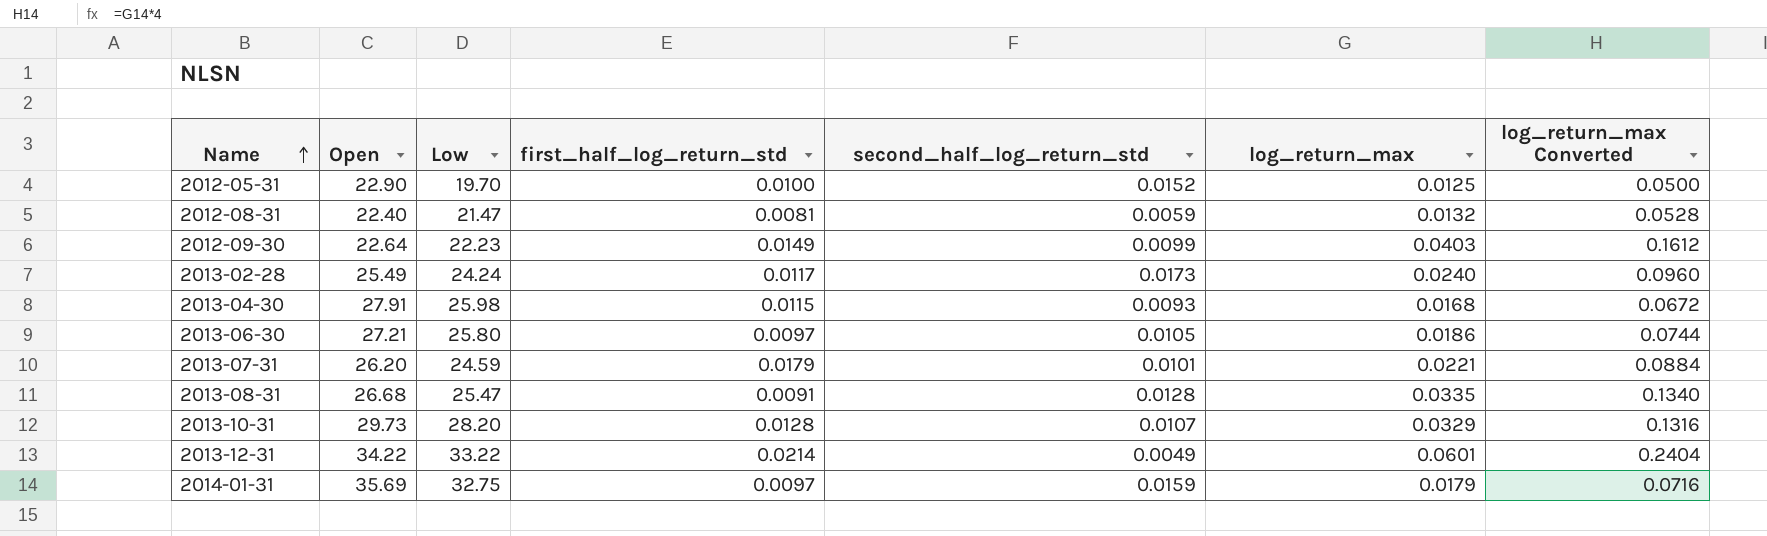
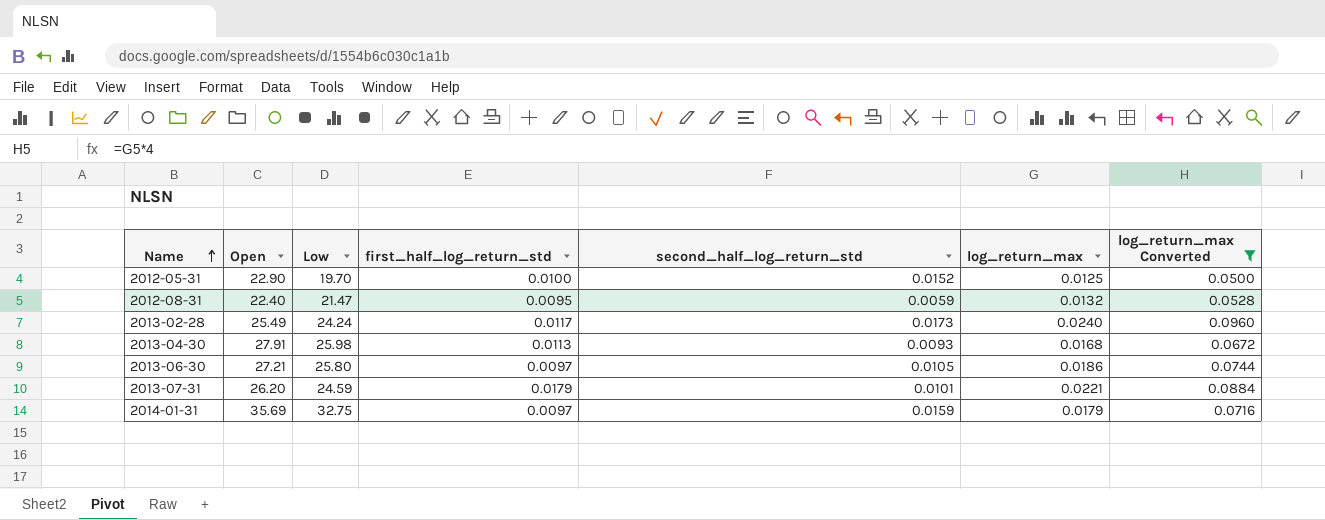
filter: none -> log_return_max Converted <= 0.0960
2012-08-31 | first_half_log_return_std: 0.0081 -> 0.0095
2013-04-30 | first_half_log_return_std: 0.0115 -> 0.0113

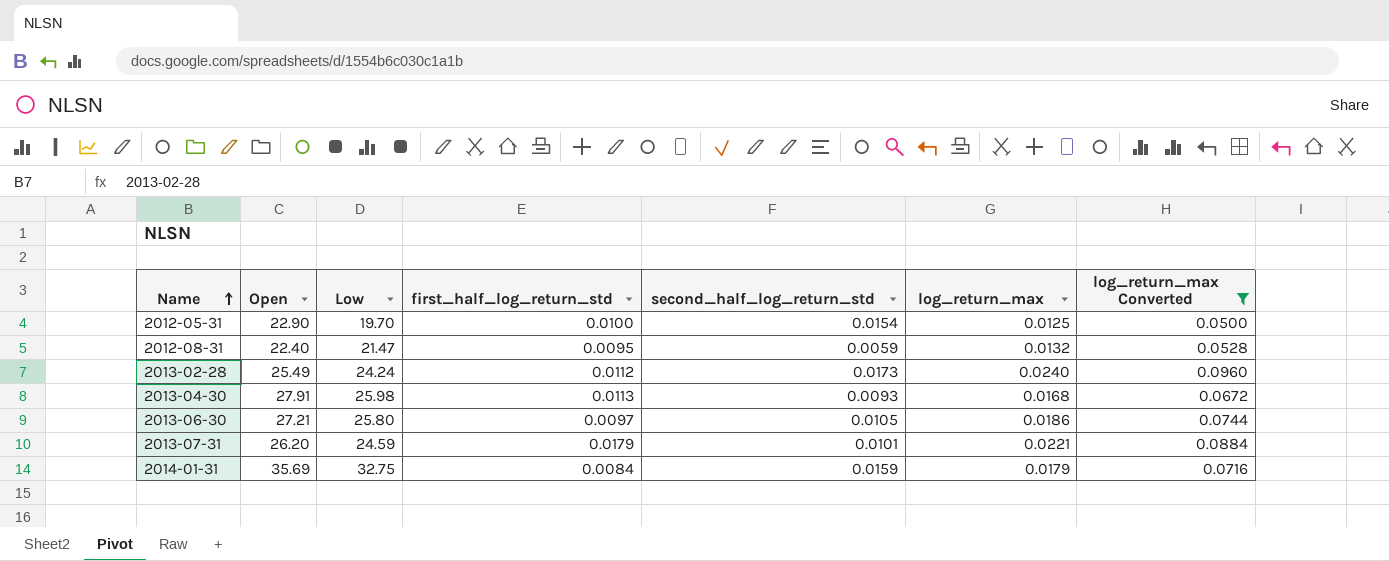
2012-05-31 | second_half_log_return_std: 0.0152 -> 0.0154
2013-02-28 | first_half_log_return_std: 0.0117 -> 0.0112
2014-01-31 | first_half_log_return_std: 0.0097 -> 0.0084

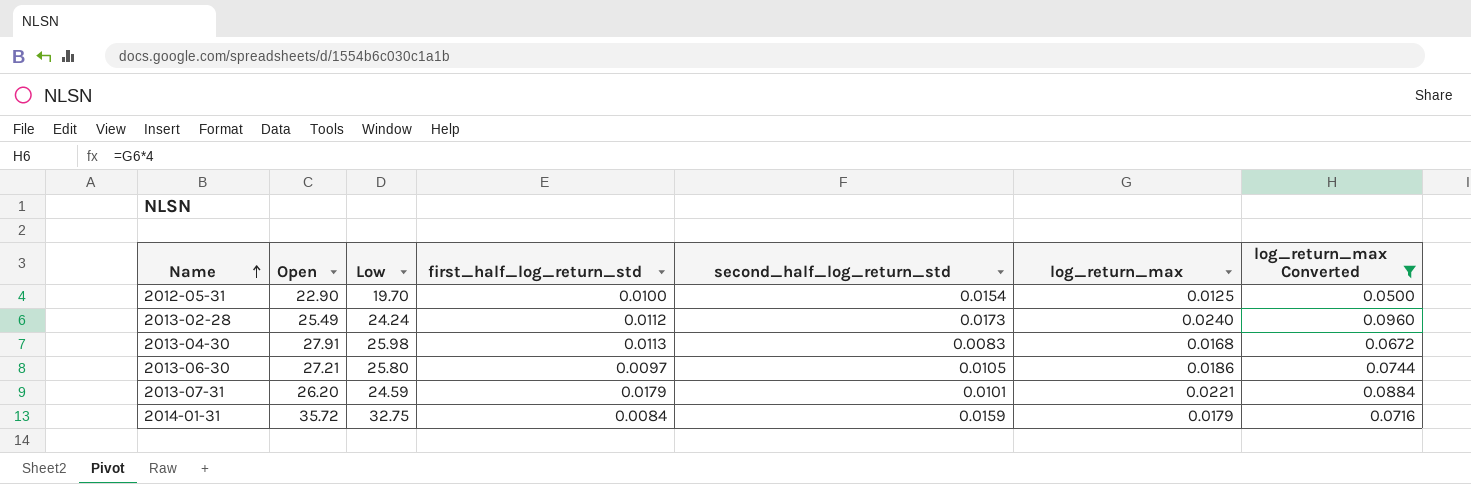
row 2012-08-31: 22.40 | 21.47 | 0.0095 | 0.0059 | 0.0132 | 0.0528 -> none
2013-04-30 | second_half_log_return_std: 0.0093 -> 0.0083
2014-01-31 | Open: 35.69 -> 35.72

